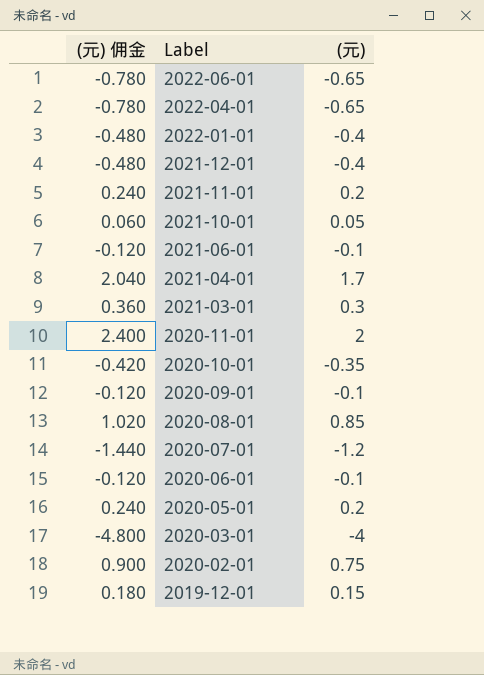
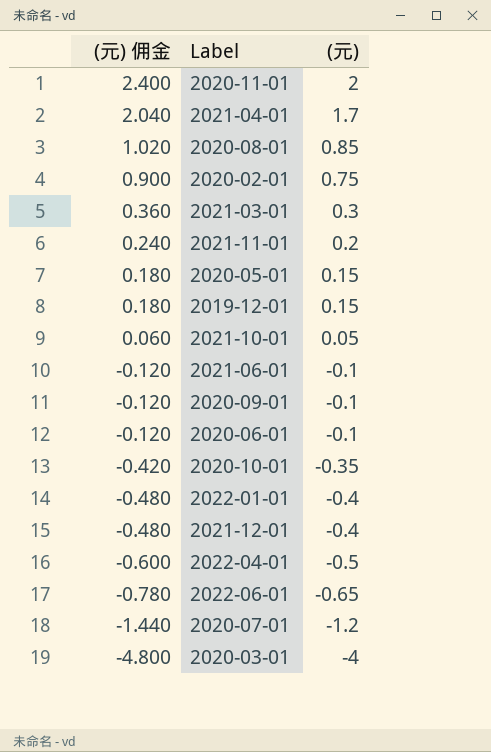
row order: Label descending -> (元) 佣金 descending
2020-05-01 | (元) 佣金: 0.240 -> 0.180
2020-05-01 | (元): 0.2 -> 0.15
2022-04-01 | (元) 佣金: -0.780 -> -0.600
2022-04-01 | (元): -0.65 -> -0.5

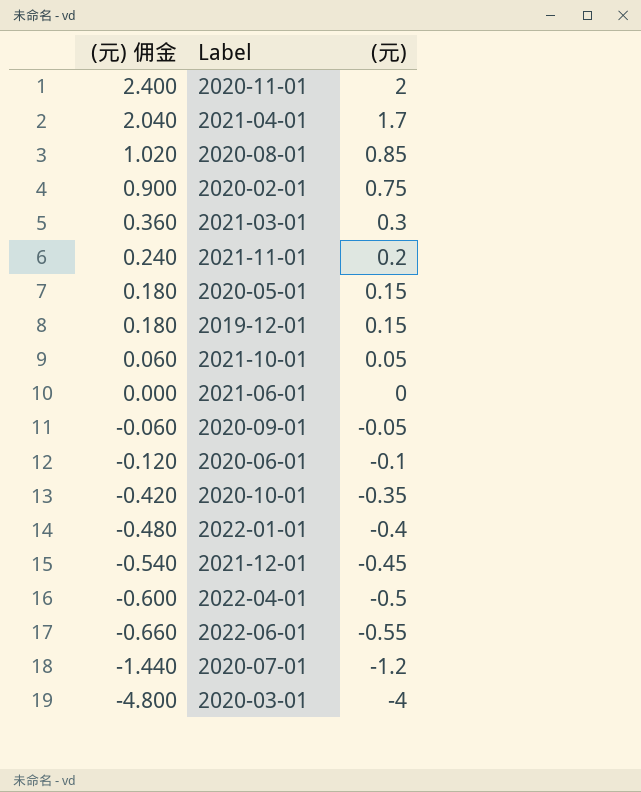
2021-06-01 | (元) 佣金: -0.120 -> 0.000
2021-06-01 | (元): -0.1 -> 0
2020-09-01 | (元) 佣金: -0.120 -> -0.060
2020-09-01 | (元): -0.1 -> -0.05
2021-12-01 | (元) 佣金: -0.480 -> -0.540
2021-12-01 | (元): -0.4 -> -0.45
2022-06-01 | (元) 佣金: -0.780 -> -0.660
2022-06-01 | (元): -0.65 -> -0.55

